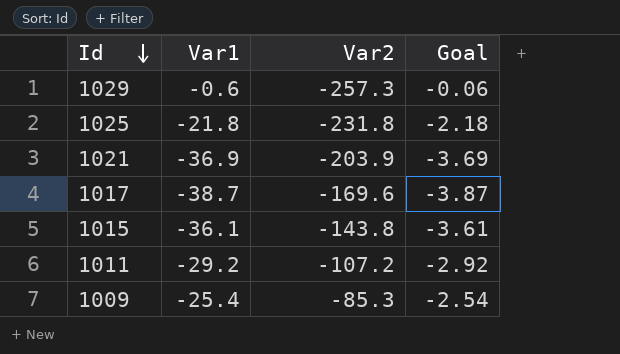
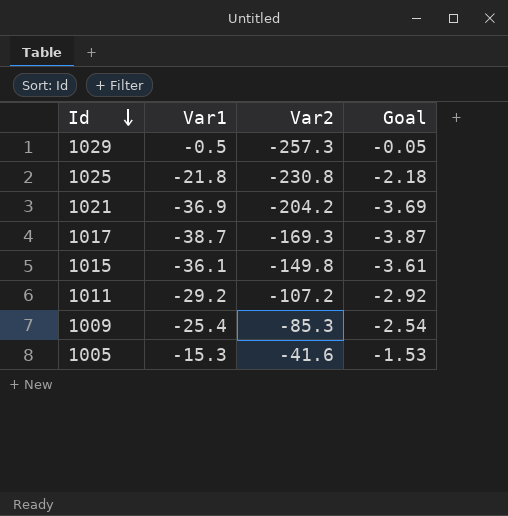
1029 | Var1: -0.6 -> -0.5
1029 | Goal: -0.06 -> -0.05
1025 | Var2: -231.8 -> -230.8
1021 | Var2: -203.9 -> -204.2
1017 | Var2: -169.6 -> -169.3
1015 | Var2: -143.8 -> -149.8
row 1005: none -> -15.3 | -41.6 | -1.53

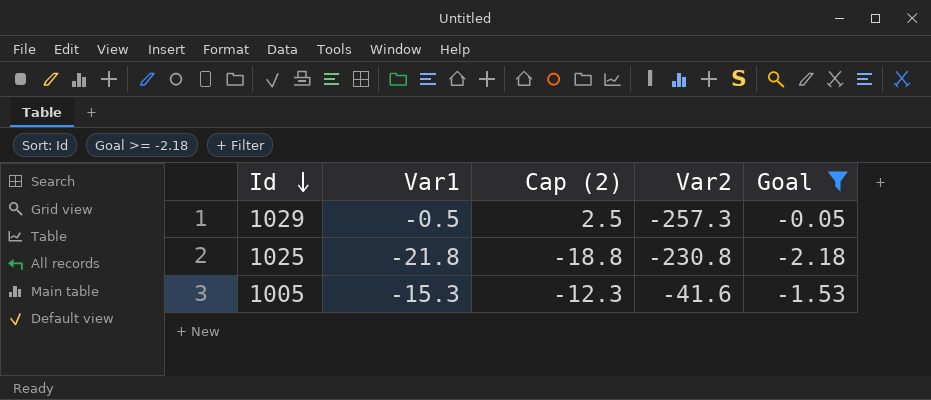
filter: none -> Goal >= -2.18
column Cap (2) | formula: none -> [Var1] + 3

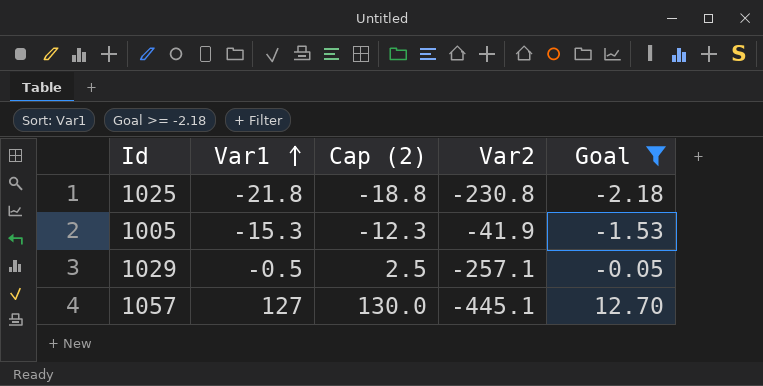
row order: Id descending -> Var1 ascending
1005 | Var2: -41.6 -> -41.9
1029 | Var2: -257.3 -> -257.1
row 1057: none -> 127 | 130.0 | -445.1 | 12.70

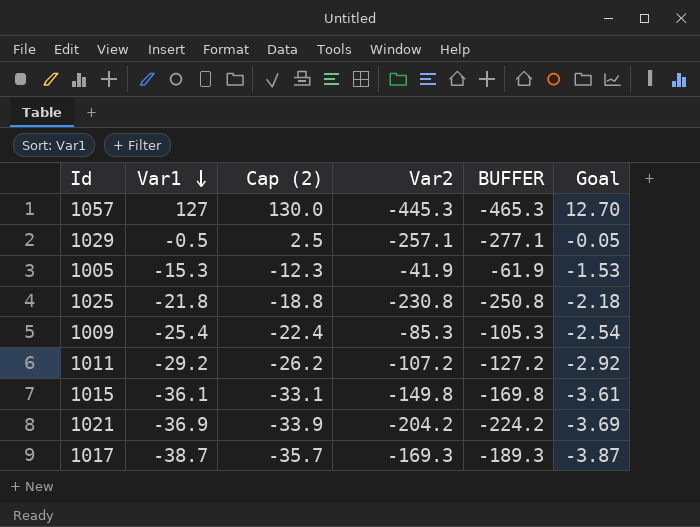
filter: Goal >= -2.18 -> none
row order: Var1 ascending -> Var1 descending
column BUFFER | formula: none -> [Var2] - 20
1057 | Var2: -445.1 -> -445.3

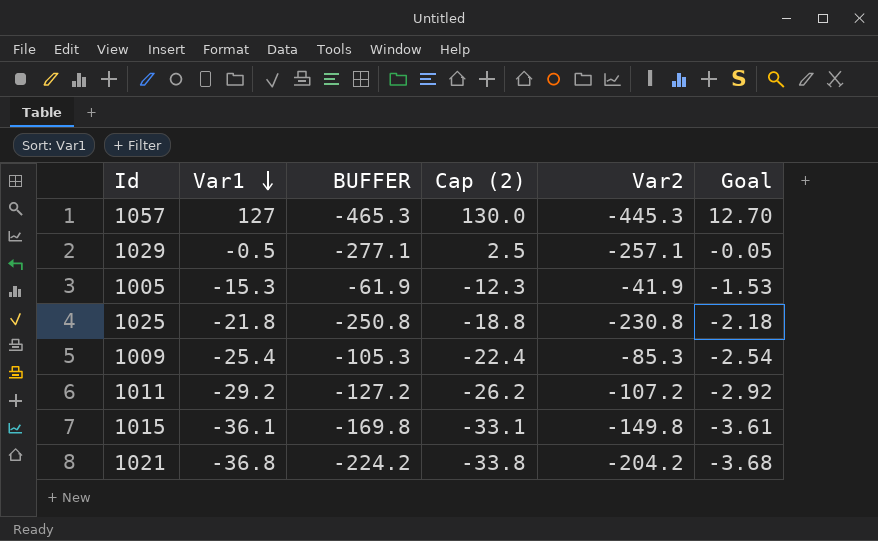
column BUFFER | position: 5 -> 3
row 1017: -38.7 | -35.7 | -169.3 | -189.3 | -3.87 -> none
1021 | Var1: -36.9 -> -36.8
1021 | Cap (2): -33.9 -> -33.8
1021 | Goal: -3.69 -> -3.68

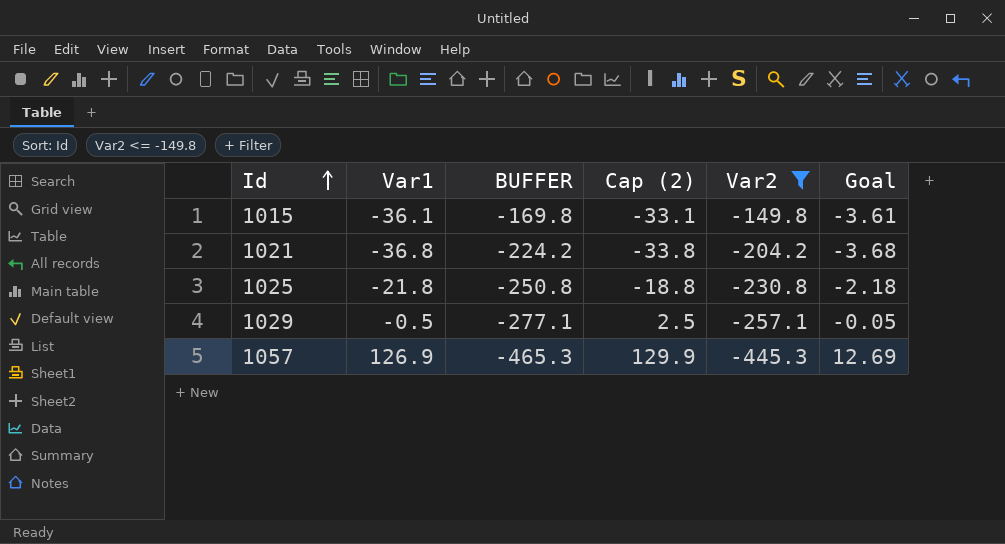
filter: none -> Var2 <= -149.8
row order: Var1 descending -> Id ascending
1057 | Var1: 127 -> 126.9
1057 | Cap (2): 130.0 -> 129.9
1057 | Goal: 12.70 -> 12.69

